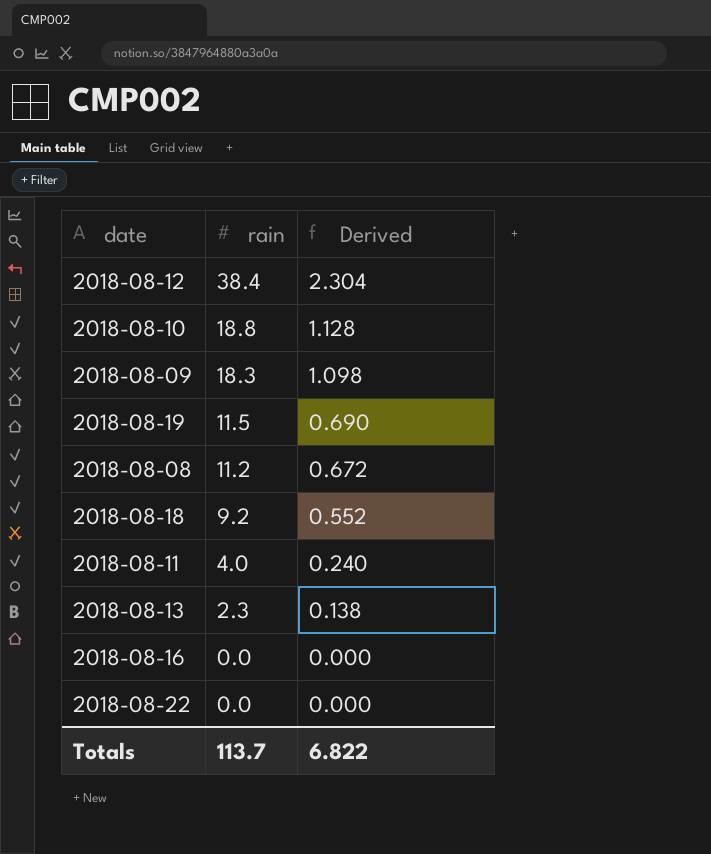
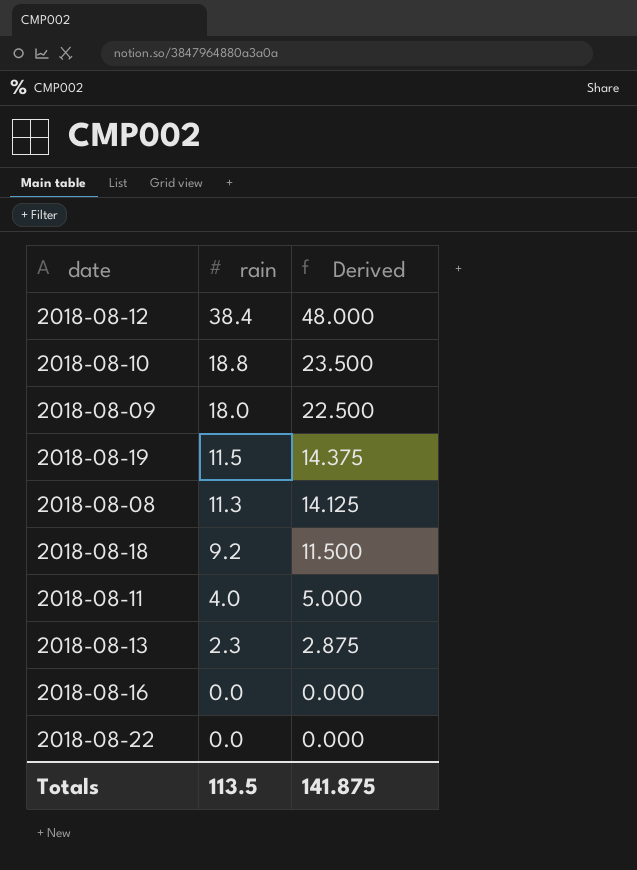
column Derived | formula: [rain] * 0.06 -> [rain] * 1.25
2018-08-09 | rain: 18.3 -> 18.0
2018-08-08 | rain: 11.2 -> 11.3
Totals | rain: 113.7 -> 113.5
Totals | Derived: 6.822 -> 141.875

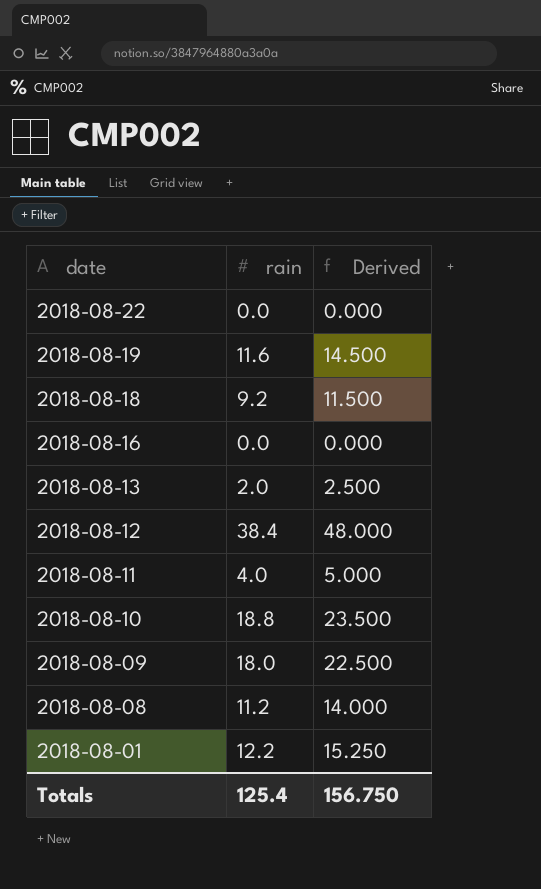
row order: rain descending -> date descending
2018-08-19 | rain: 11.5 -> 11.6
2018-08-19 | Derived: 14.375 -> 14.500
2018-08-13 | rain: 2.3 -> 2.0
2018-08-13 | Derived: 2.875 -> 2.500
2018-08-08 | rain: 11.3 -> 11.2
2018-08-08 | Derived: 14.125 -> 14.000
row 2018-08-01: none -> 12.2 | 15.250
Totals | rain: 113.5 -> 125.4
Totals | Derived: 141.875 -> 156.750

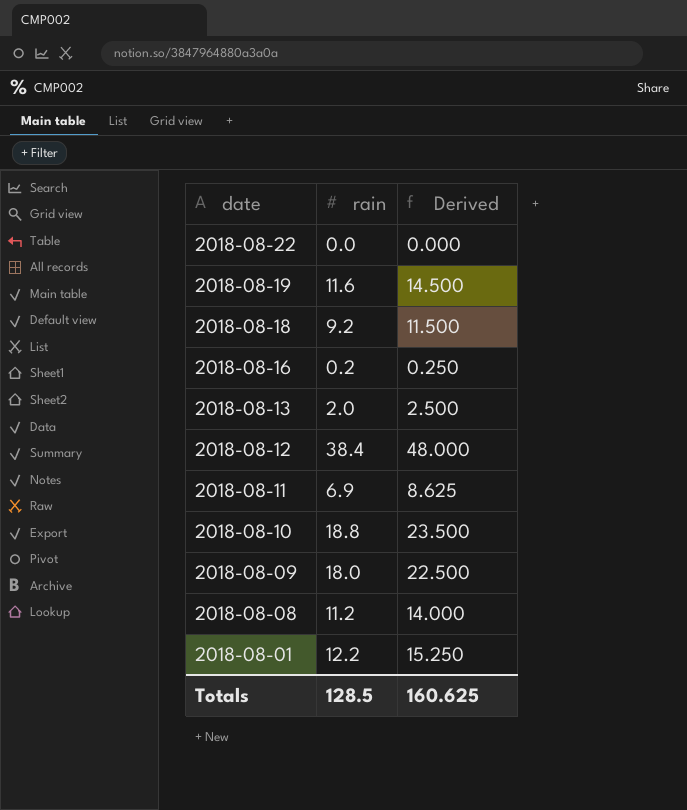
2018-08-16 | rain: 0.0 -> 0.2
2018-08-16 | Derived: 0.000 -> 0.250
2018-08-11 | rain: 4.0 -> 6.9
2018-08-11 | Derived: 5.000 -> 8.625
Totals | rain: 125.4 -> 128.5
Totals | Derived: 156.750 -> 160.625

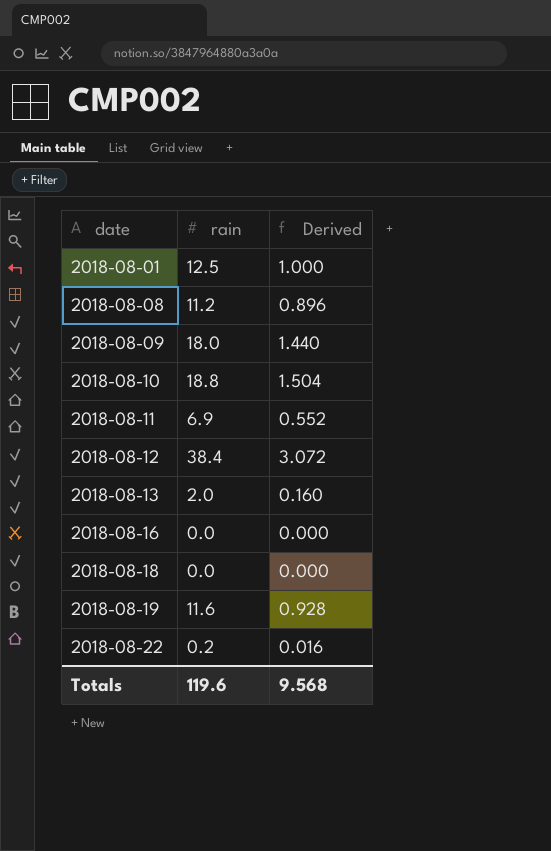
row order: date descending -> date ascending
column Derived | formula: [rain] * 1.25 -> [rain] * 0.08
2018-08-01 | rain: 12.2 -> 12.5
2018-08-16 | rain: 0.2 -> 0.0
2018-08-18 | rain: 9.2 -> 0.0
2018-08-22 | rain: 0.0 -> 0.2
Totals | rain: 128.5 -> 119.6
Totals | Derived: 160.625 -> 9.568

